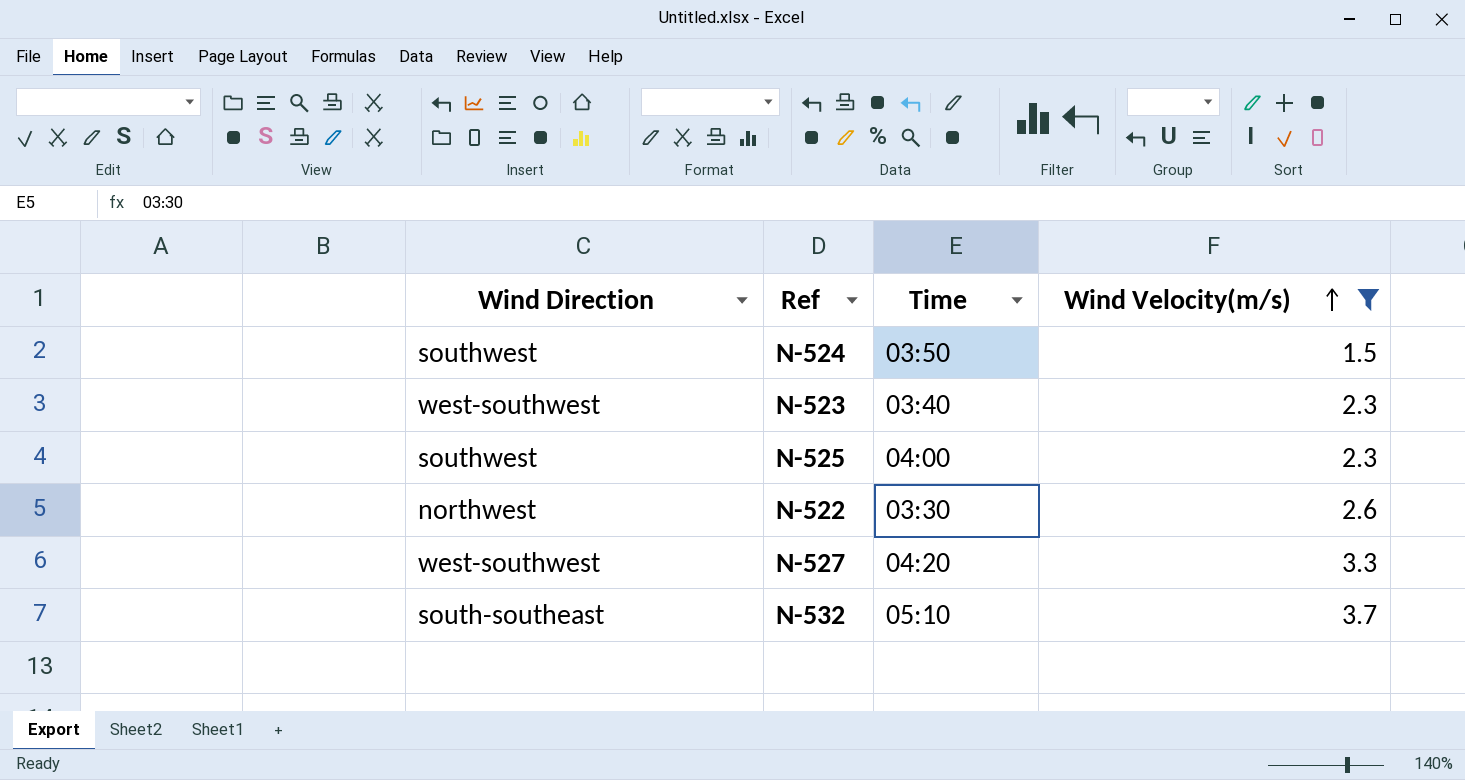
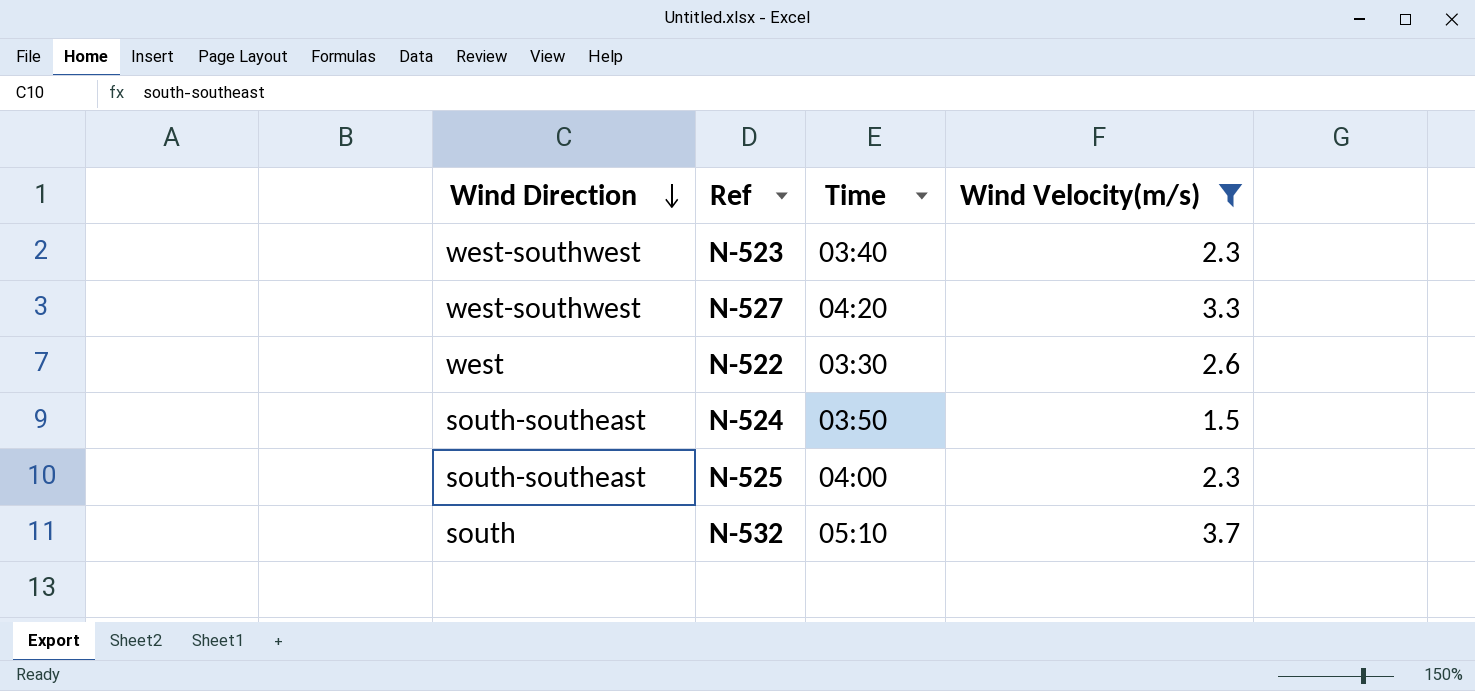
row order: Wind Velocity(m/s) ascending -> Wind Direction descending
N-522 | Wind Direction: northwest -> west
N-524 | Wind Direction: southwest -> south-southeast
N-525 | Wind Direction: southwest -> south-southeast
N-532 | Wind Direction: south-southeast -> south

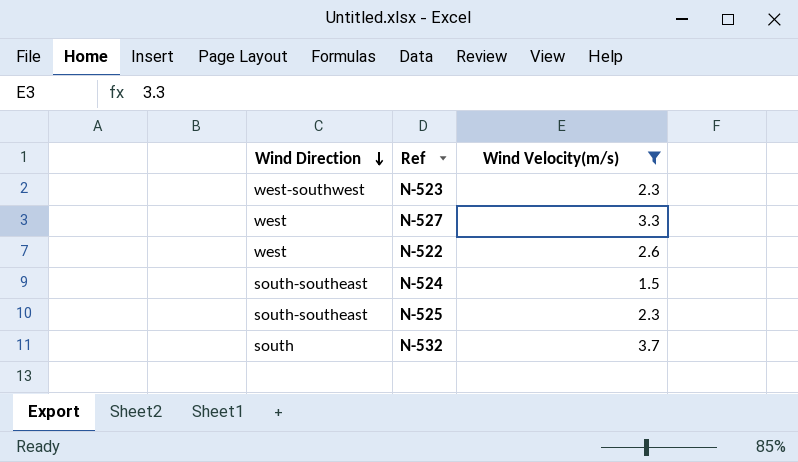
column Time | position: 3 -> none
N-527 | Wind Direction: west-southwest -> west

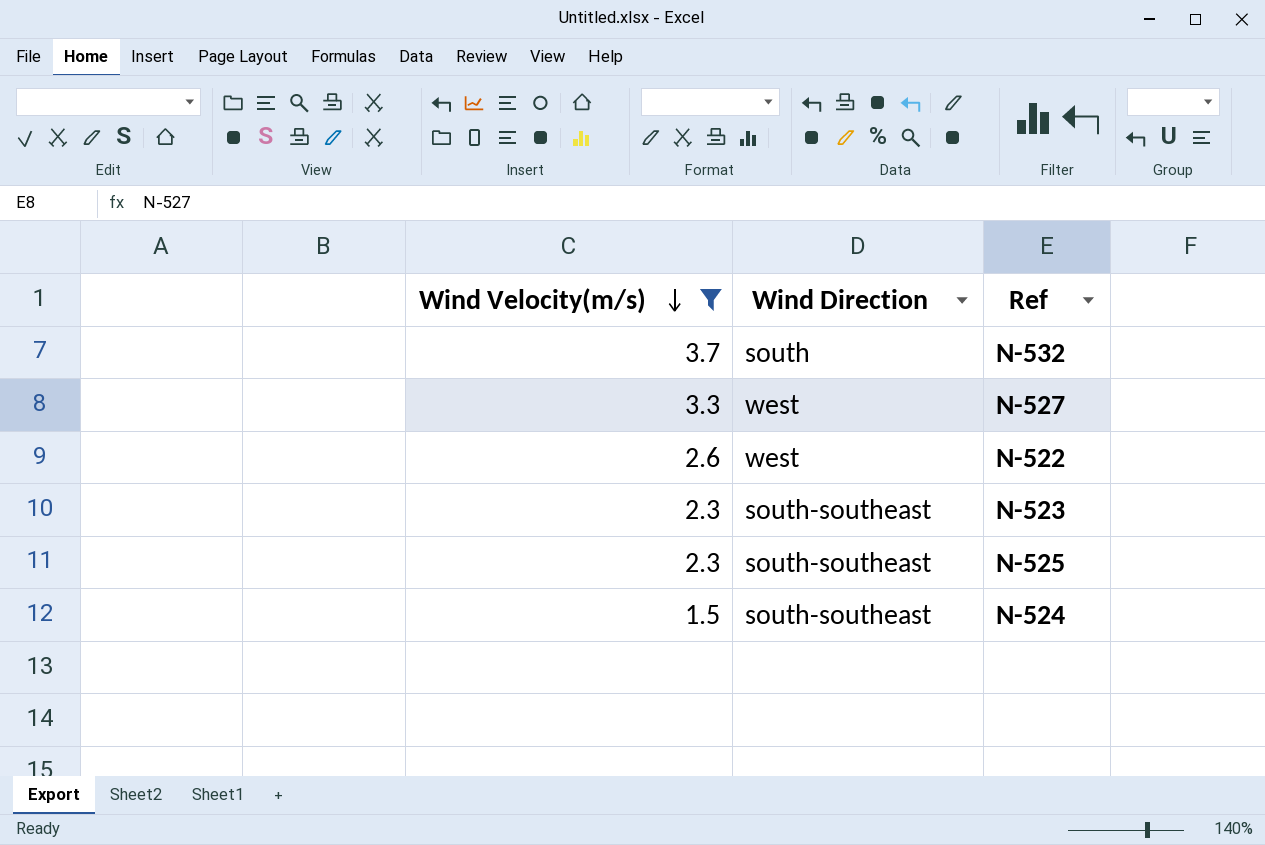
row order: Wind Direction descending -> Wind Velocity(m/s) descending
column Wind Velocity(m/s) | position: 3 -> 1
N-523 | Wind Direction: west-southwest -> south-southeast

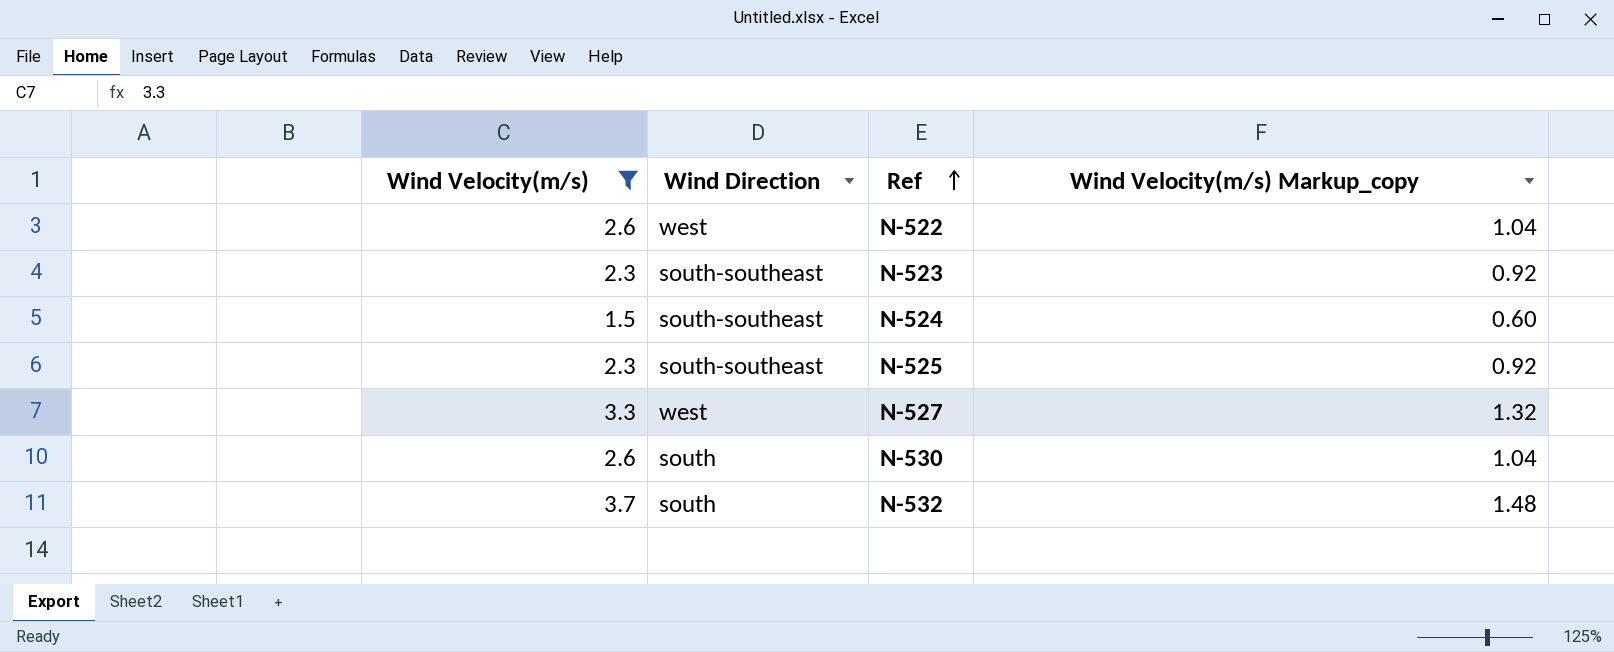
row order: Wind Velocity(m/s) descending -> Ref ascending
column Wind Velocity(m/s) Markup_copy | formula: none -> [Wind Velocity(m/s)] * 0.4
row N-530: none -> 2.6 | south | 1.04

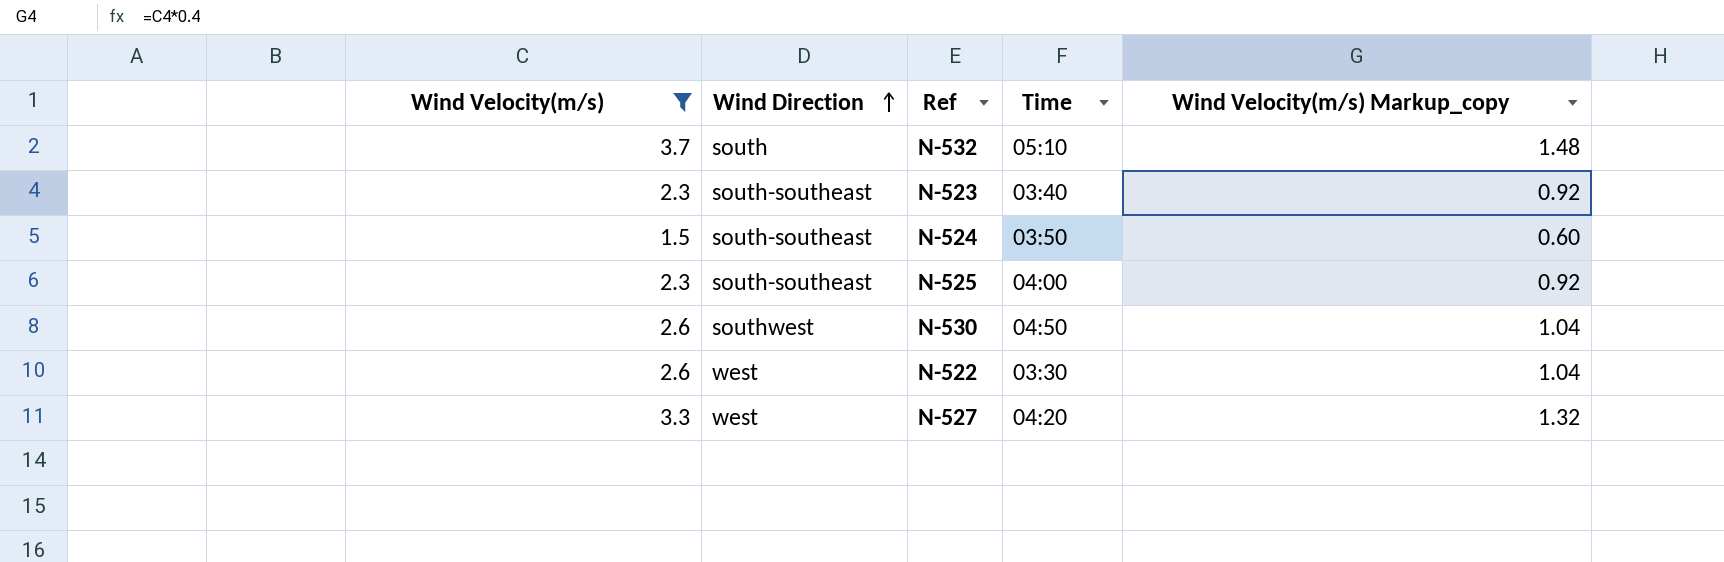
row order: Ref ascending -> Wind Direction ascending
column Time | position: none -> 4
N-530 | Wind Direction: south -> southwest

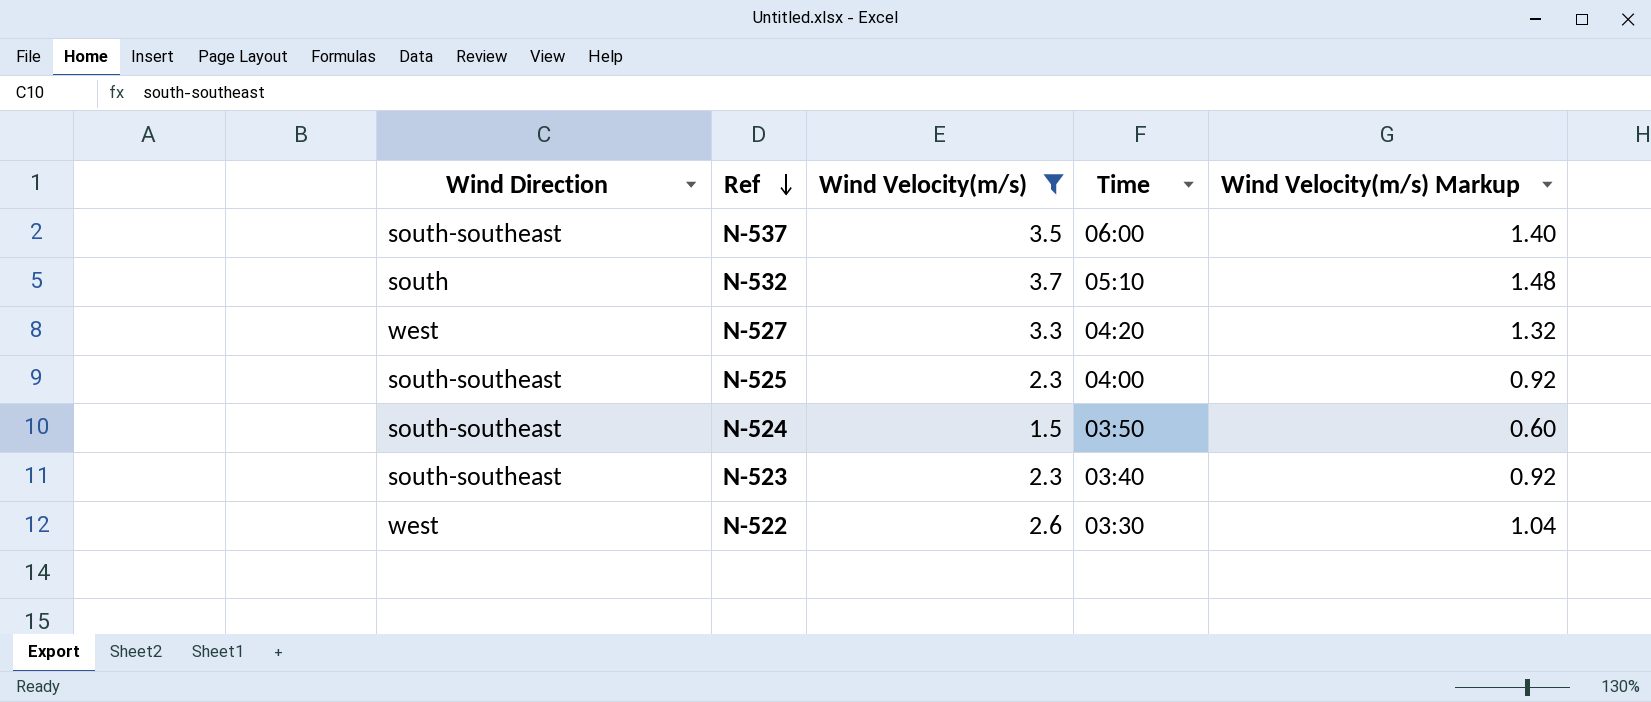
row order: Wind Direction ascending -> Ref descending
column Wind Velocity(m/s) | position: 1 -> 3
column name: Wind Velocity(m/s) Markup_copy -> Wind Velocity(m/s) Markup
row N-530: 2.6 | southwest | 04:50 | 1.04 -> none
row N-537: none -> south-southeast | 3.5 | 06:00 | 1.40

